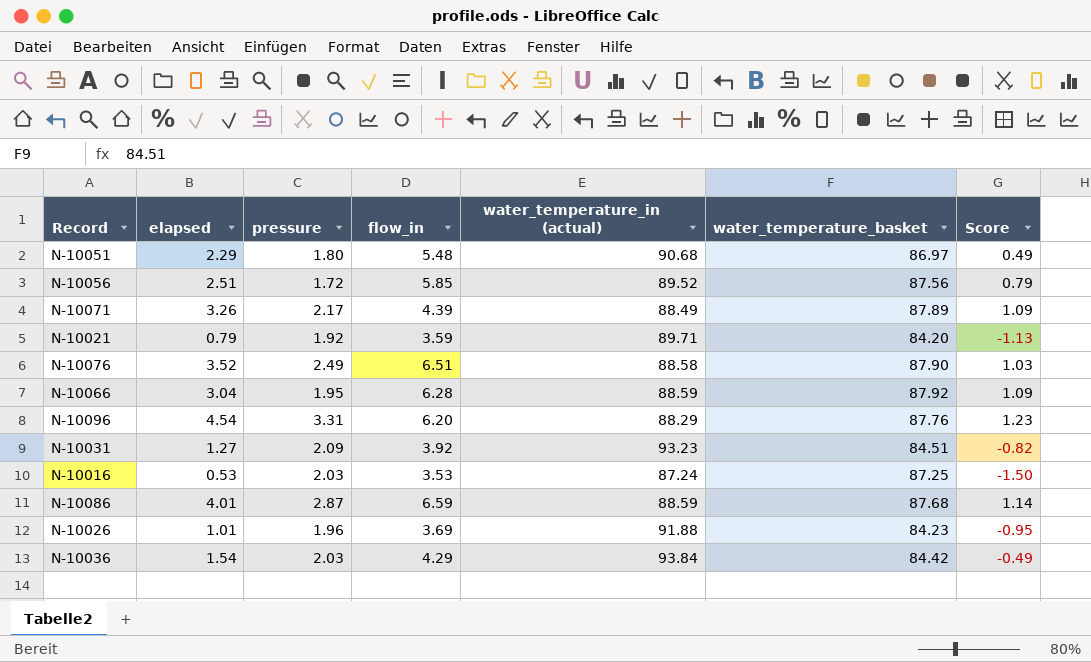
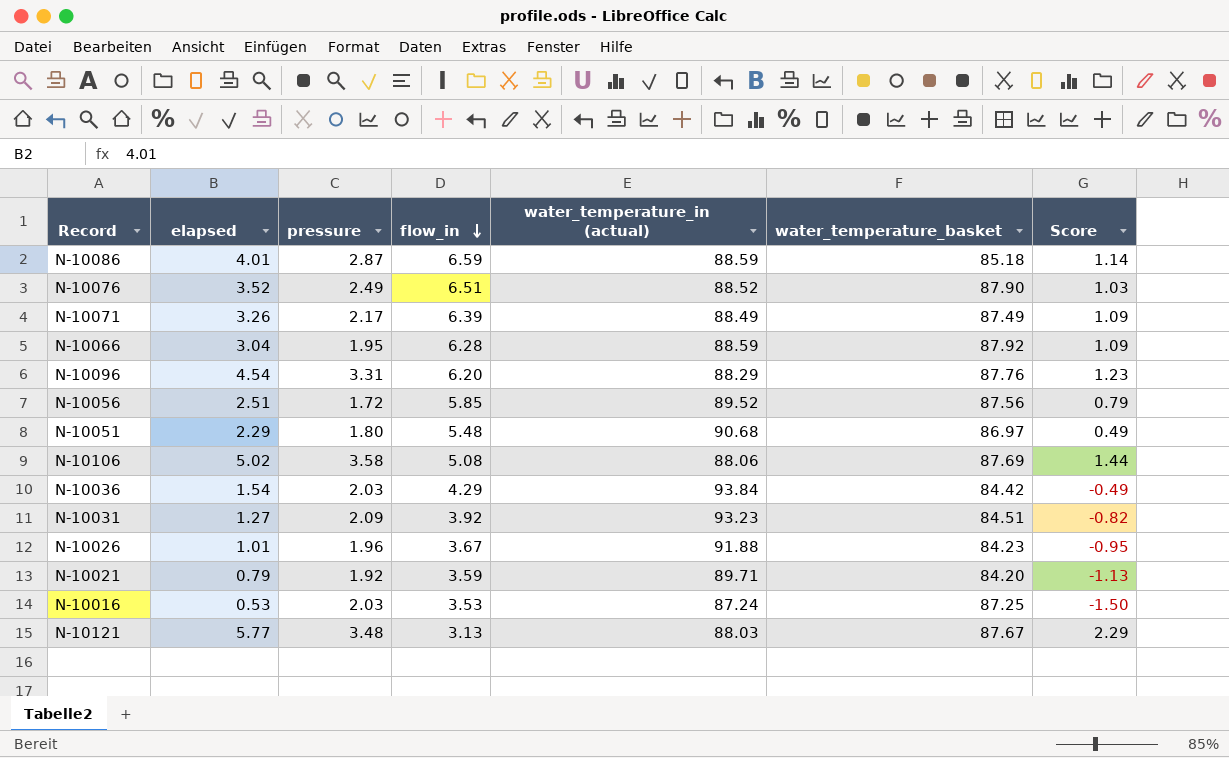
row order: none -> flow_in descending
N-10086 | water_temperature_basket: 87.68 -> 85.18
N-10076 | water_temperature_in (actual): 88.58 -> 88.52
N-10071 | flow_in: 4.39 -> 6.39
N-10071 | water_temperature_basket: 87.89 -> 87.49
row N-10106: none -> 5.02 | 3.58 | 5.08 | 88.06 | 87.69 | 1.44
N-10026 | flow_in: 3.69 -> 3.67
row N-10121: none -> 5.77 | 3.48 | 3.13 | 88.03 | 87.67 | 2.29

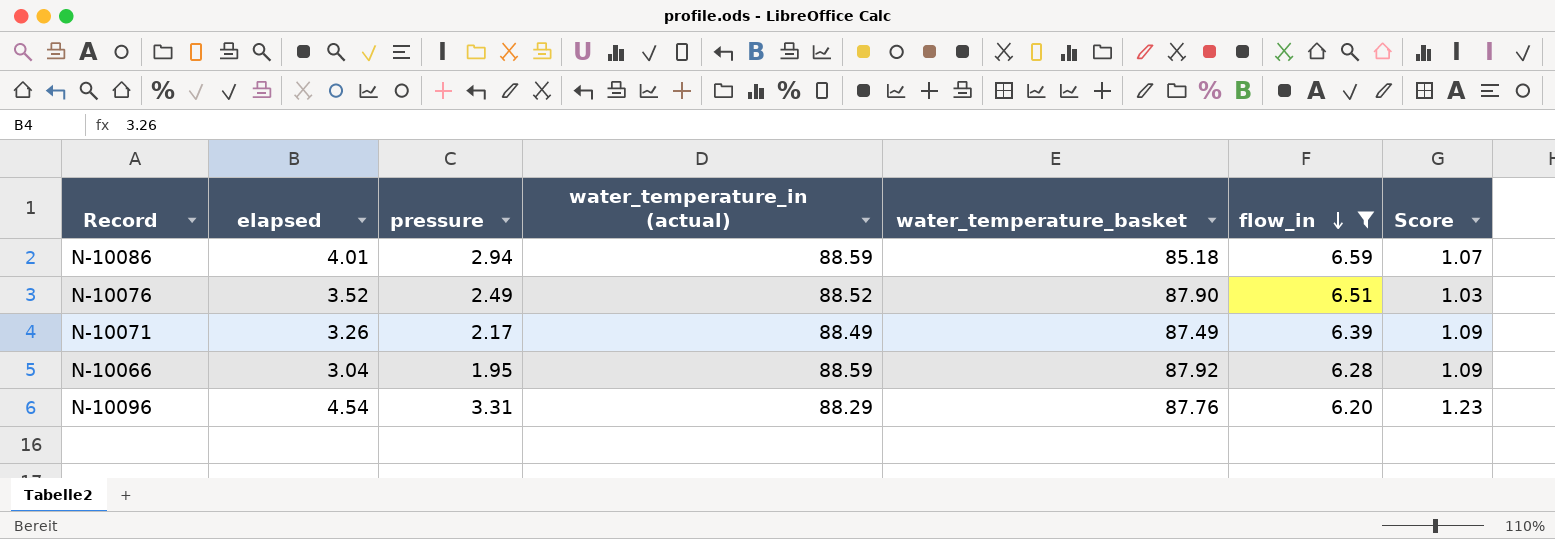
filter: none -> flow_in >= 6.20
column flow_in | position: 4 -> 6
N-10086 | pressure: 2.87 -> 2.94
N-10086 | Score: 1.14 -> 1.07

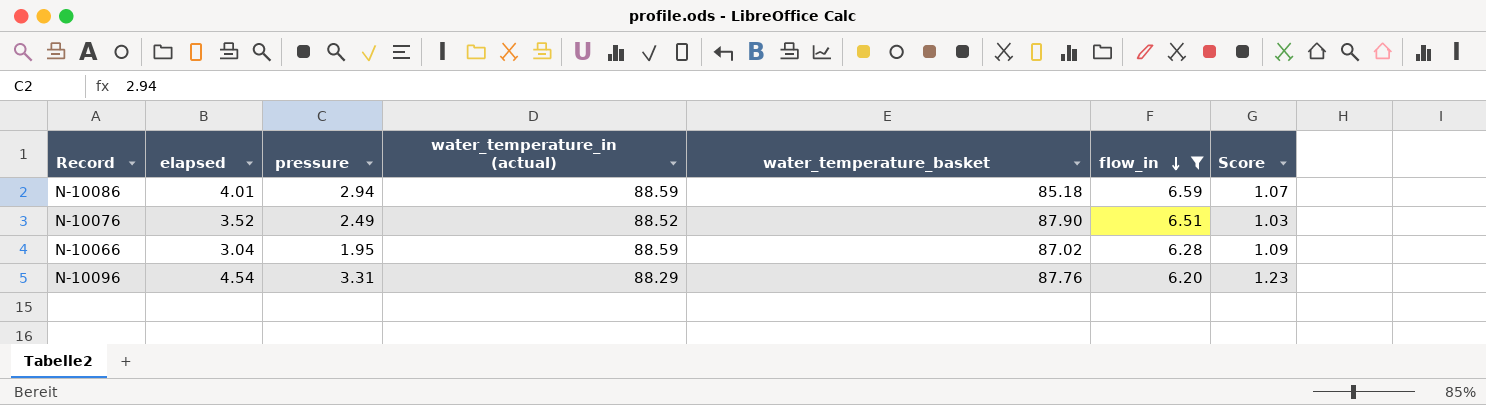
row N-10071: 3.26 | 2.17 | 88.49 | 87.49 | 6.39 | 1.09 -> none
N-10066 | water_temperature_basket: 87.92 -> 87.02

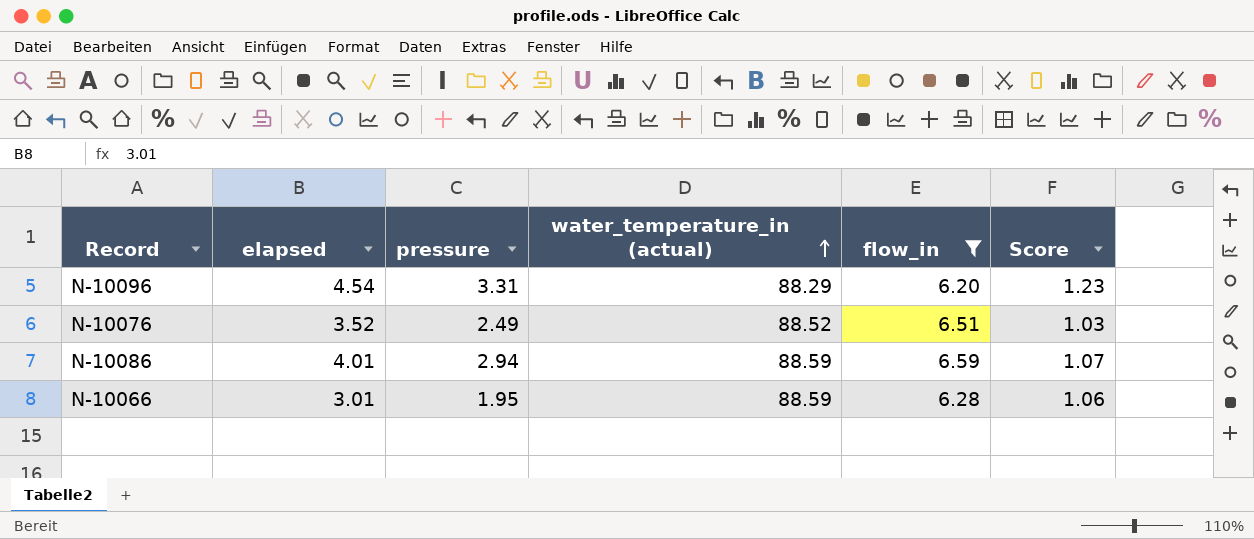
row order: flow_in descending -> water_temperature_in (actual) ascending
column water_temperature_basket | position: 5 -> none
N-10066 | elapsed: 3.04 -> 3.01
N-10066 | Score: 1.09 -> 1.06

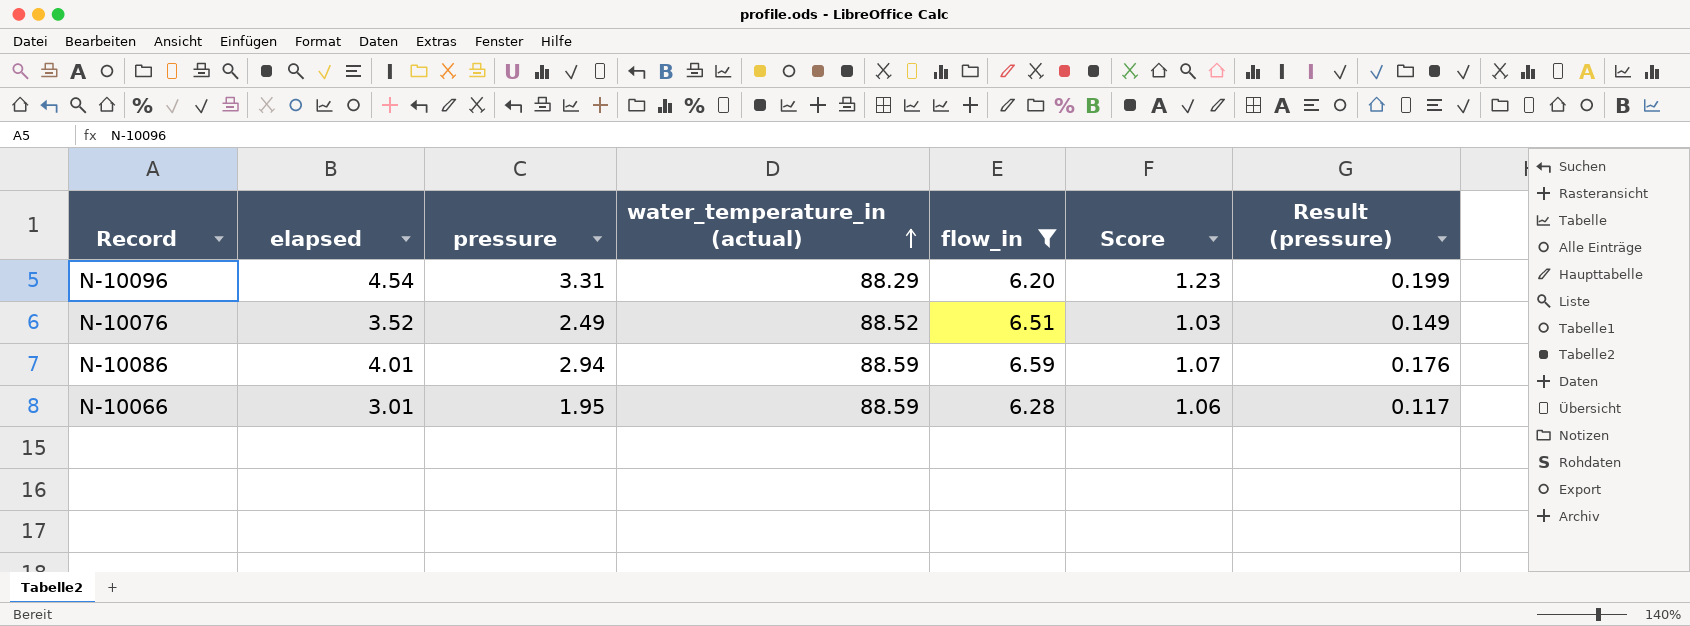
column Result (pressure) | formula: none -> [pressure] * 0.06

